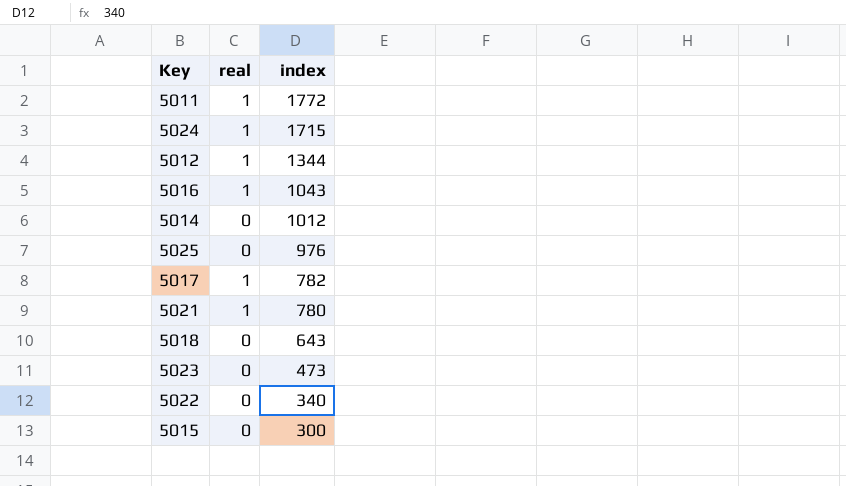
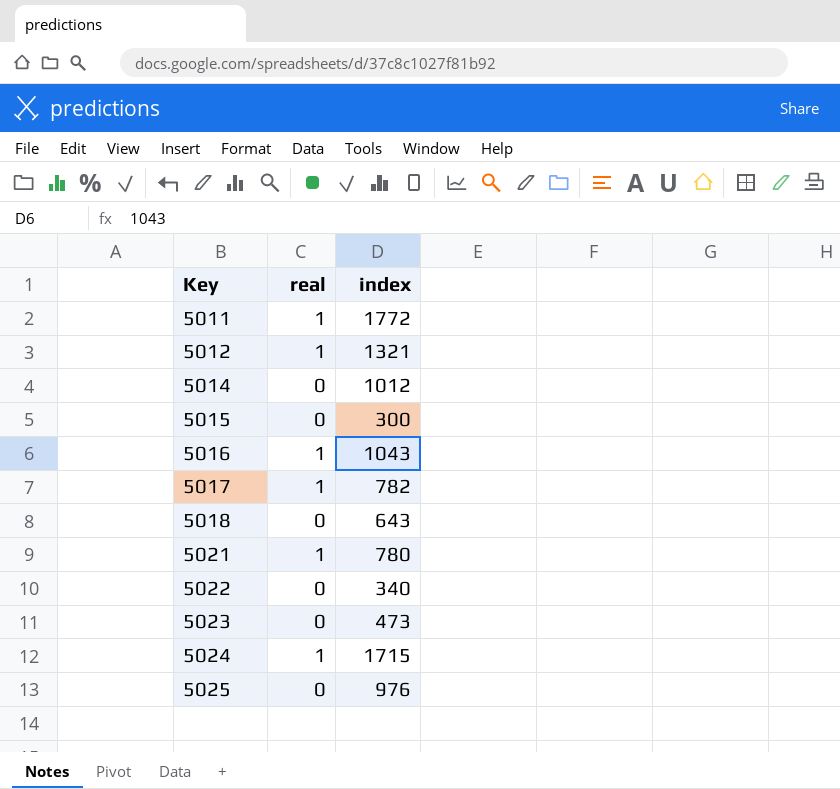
row order: index descending -> Key ascending
5012 | index: 1344 -> 1321

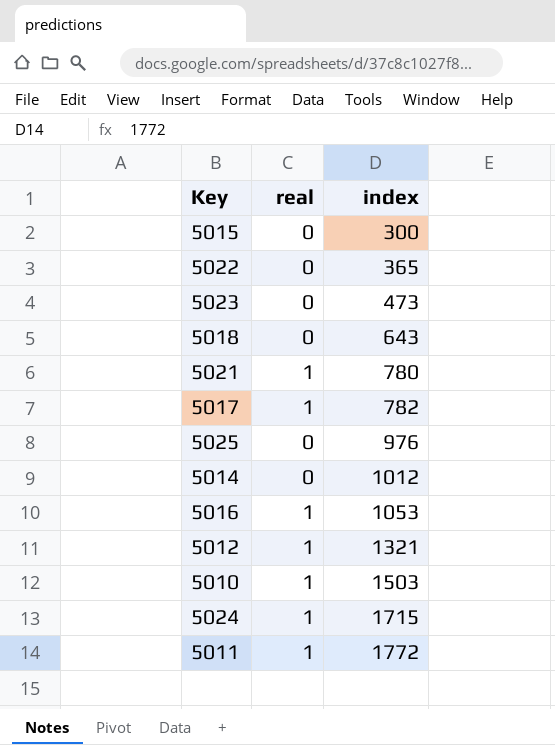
row order: Key ascending -> index ascending
5022 | index: 340 -> 365
5016 | index: 1043 -> 1053
row 5010: none -> 1 | 1503

